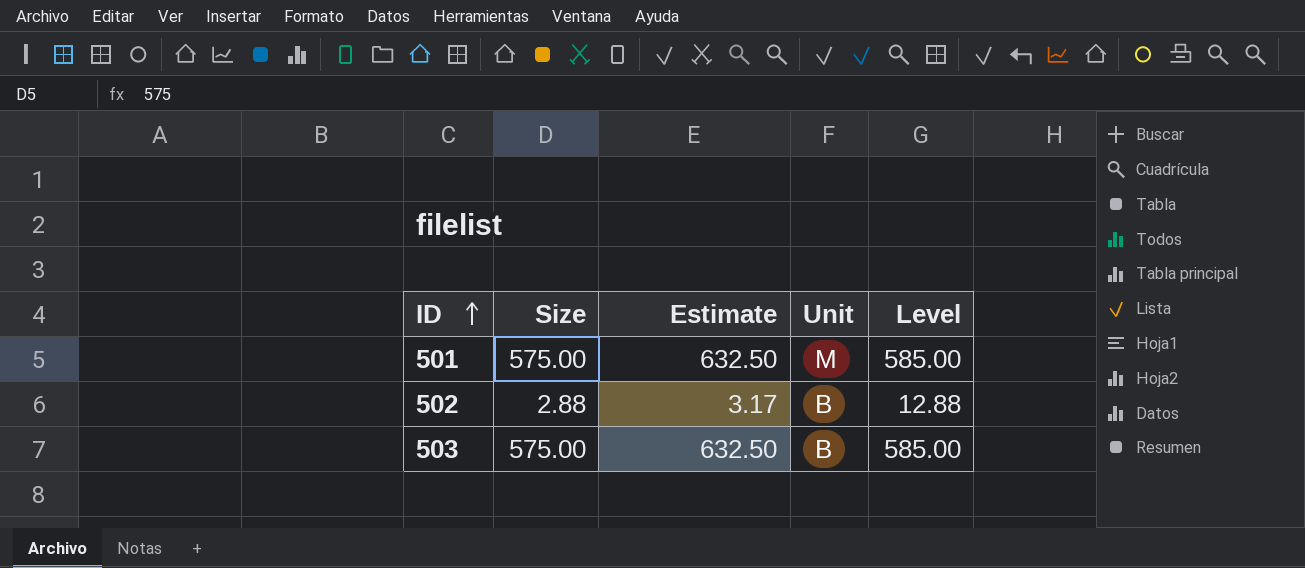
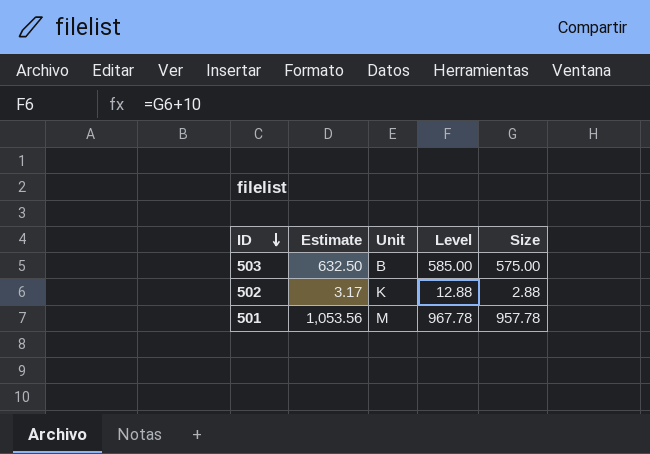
row order: ID ascending -> ID descending
column Size | position: 2 -> 5
502 | Unit: B -> K
501 | Estimate: 632.50 -> 1,053.56
501 | Level: 585.00 -> 967.78
501 | Size: 575.00 -> 957.78

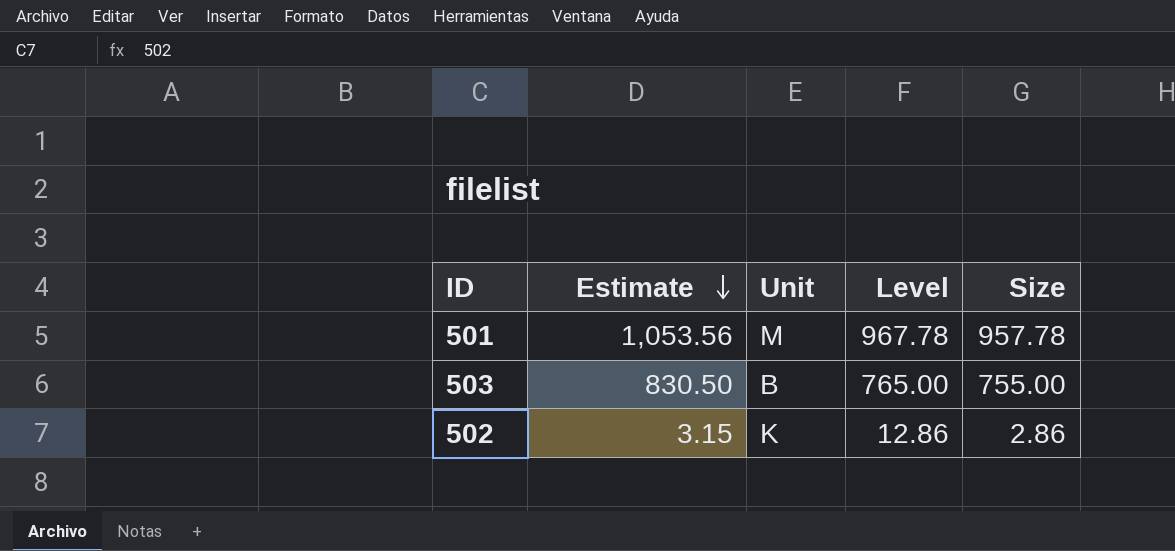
row order: ID descending -> Estimate descending
503 | Estimate: 632.50 -> 830.50
503 | Level: 585.00 -> 765.00
503 | Size: 575.00 -> 755.00
502 | Estimate: 3.17 -> 3.15
502 | Level: 12.88 -> 12.86
502 | Size: 2.88 -> 2.86

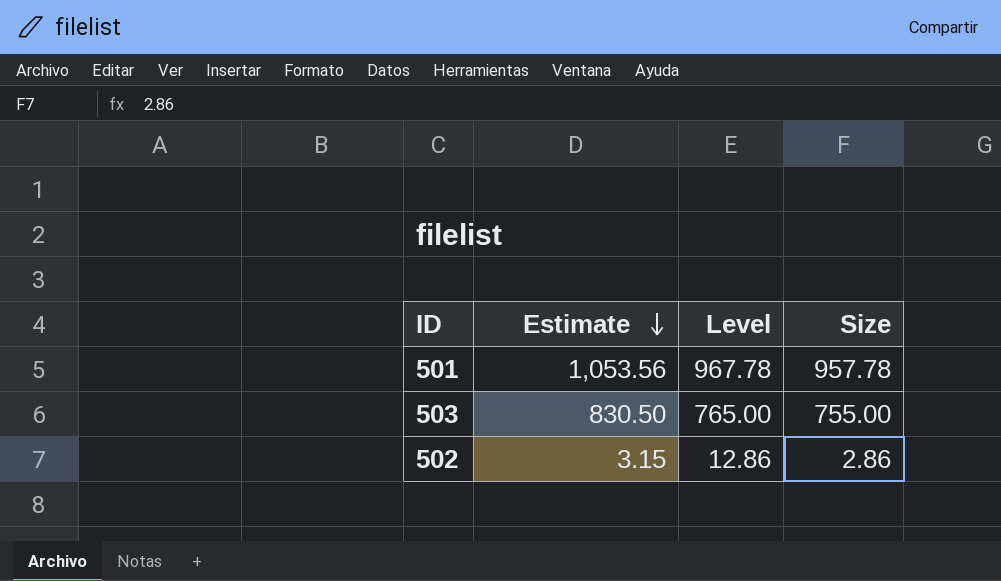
column Unit | position: 3 -> none

